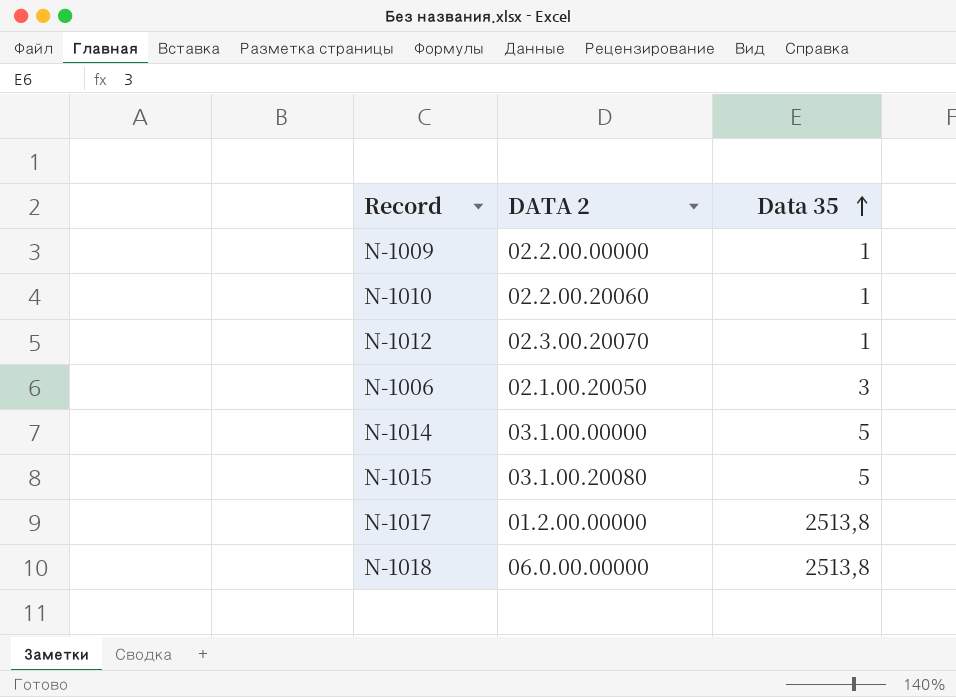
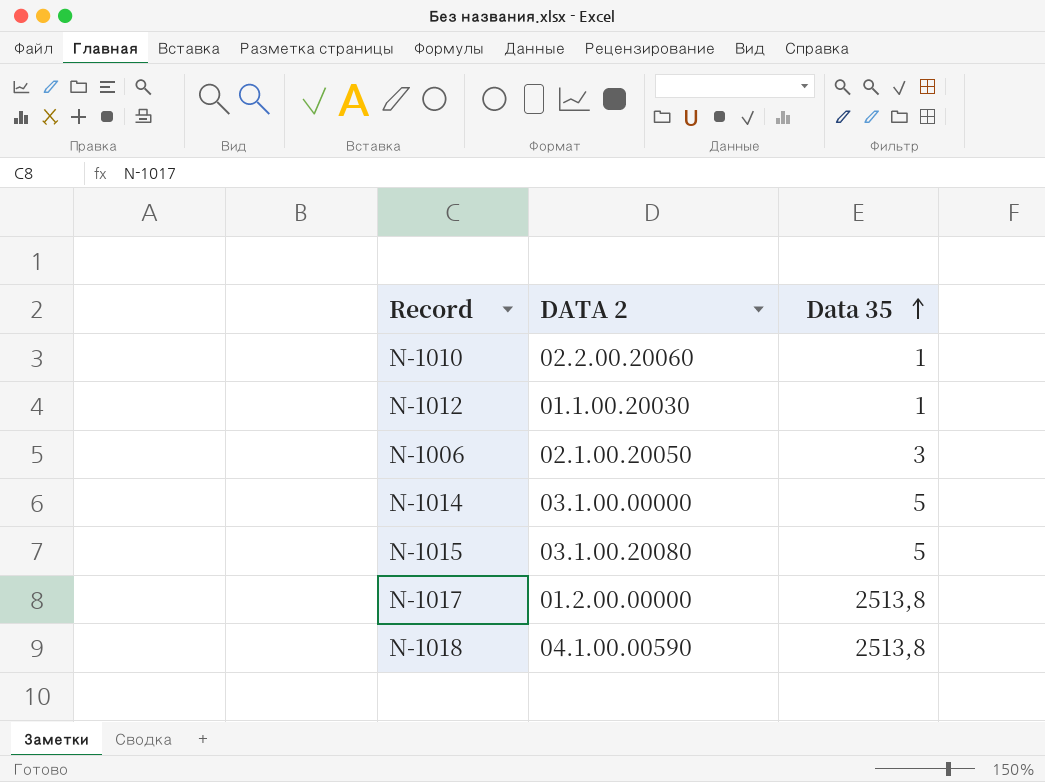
row N-1009: 02.2.00.00000 | 1 -> none
N-1012 | DATA 2: 02.3.00.20070 -> 01.1.00.20030
N-1018 | DATA 2: 06.0.00.00000 -> 04.1.00.00590

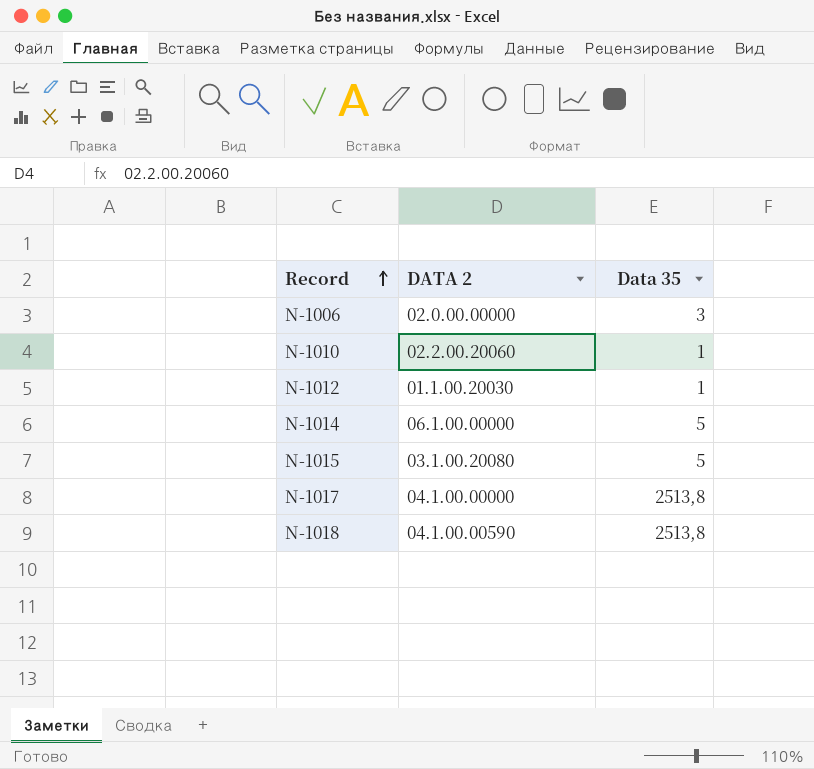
row order: Data 35 ascending -> Record ascending
N-1006 | DATA 2: 02.1.00.20050 -> 02.0.00.00000
N-1014 | DATA 2: 03.1.00.00000 -> 06.1.00.00000
N-1017 | DATA 2: 01.2.00.00000 -> 04.1.00.00000

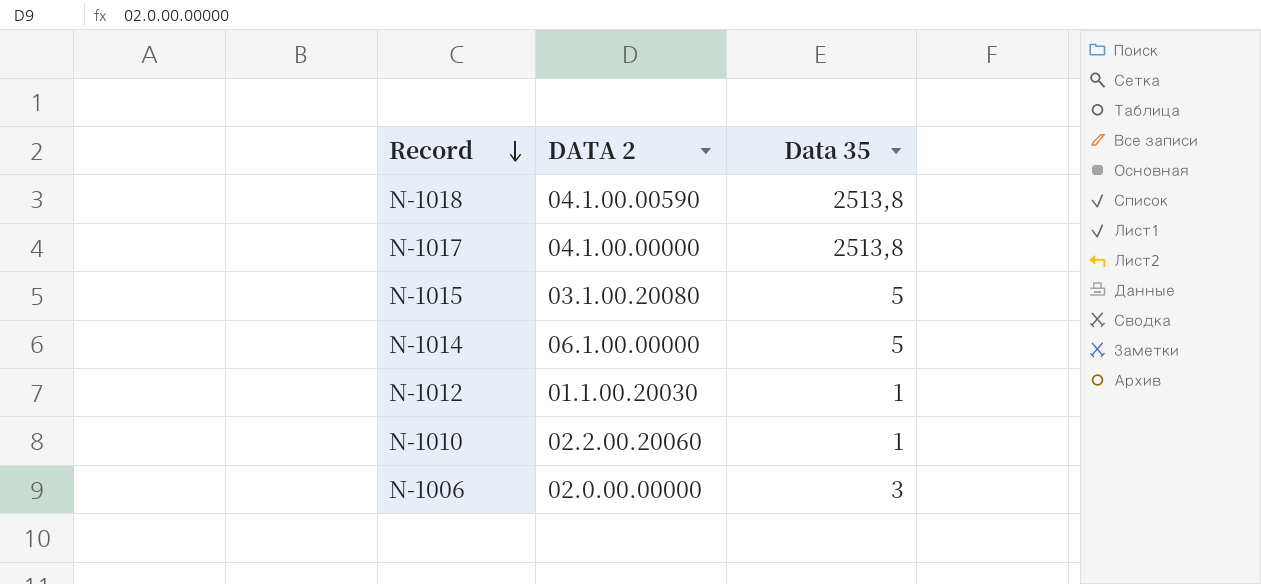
row order: Record ascending -> Record descending

